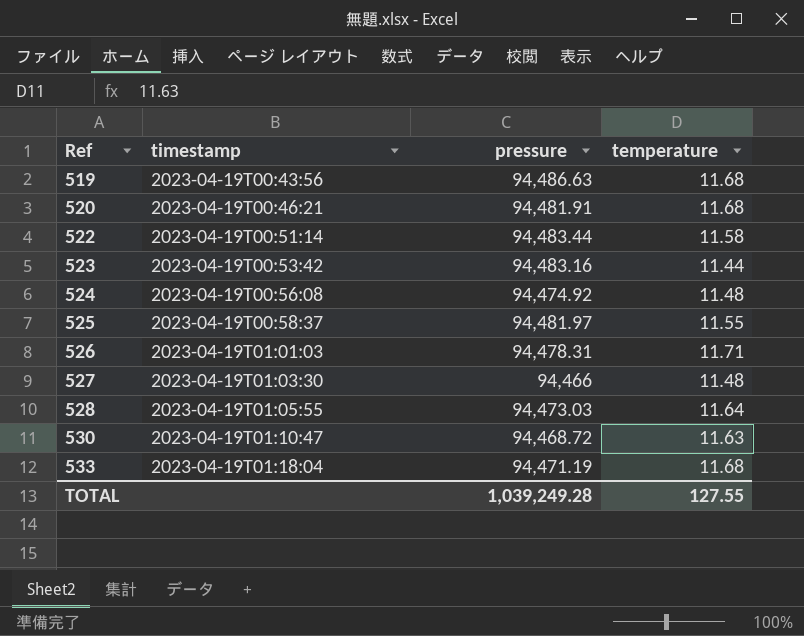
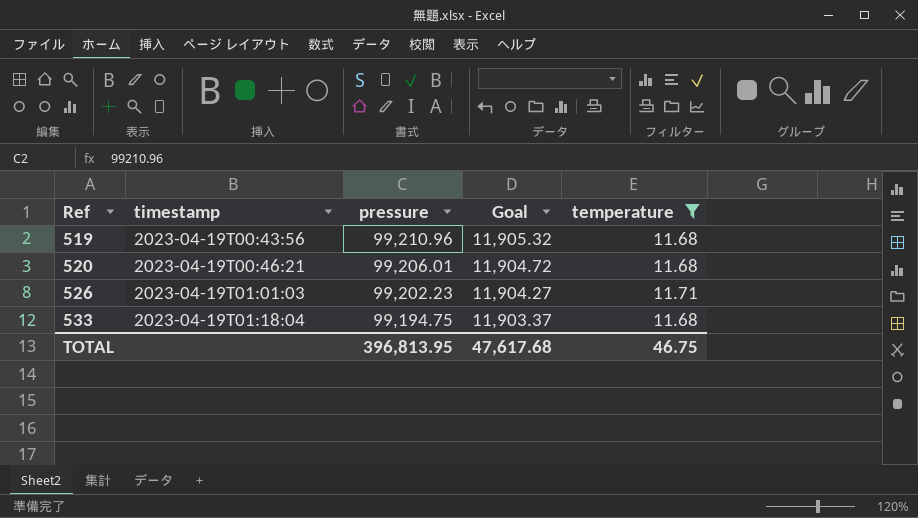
filter: none -> temperature >= 11.68
column Goal | formula: none -> [pressure] * 0.12
519 | pressure: 94,486.63 -> 99,210.96
520 | pressure: 94,481.91 -> 99,206.01
526 | pressure: 94,478.31 -> 99,202.23
533 | pressure: 94,471.19 -> 99,194.75
TOTAL | pressure: 1,039,249.28 -> 396,813.95
TOTAL | temperature: 127.55 -> 46.75

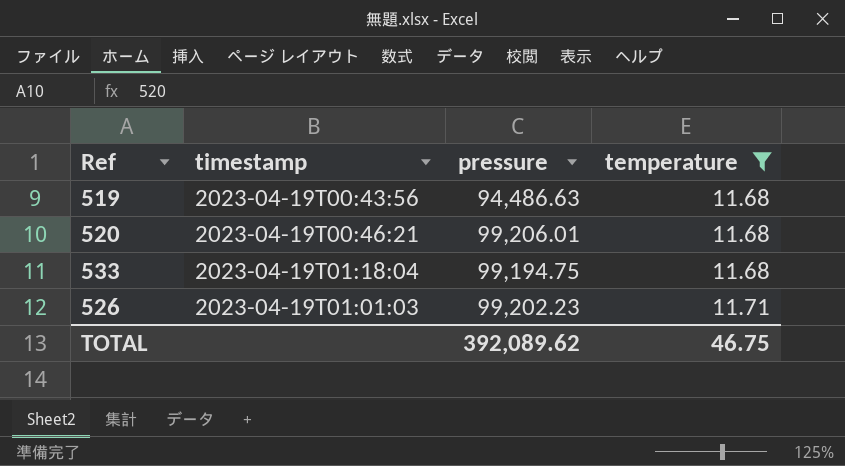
row order: Ref ascending -> temperature ascending
column Goal | formula: [pressure] * 0.12 -> none
519 | pressure: 99,210.96 -> 94,486.63
TOTAL | pressure: 396,813.95 -> 392,089.62

